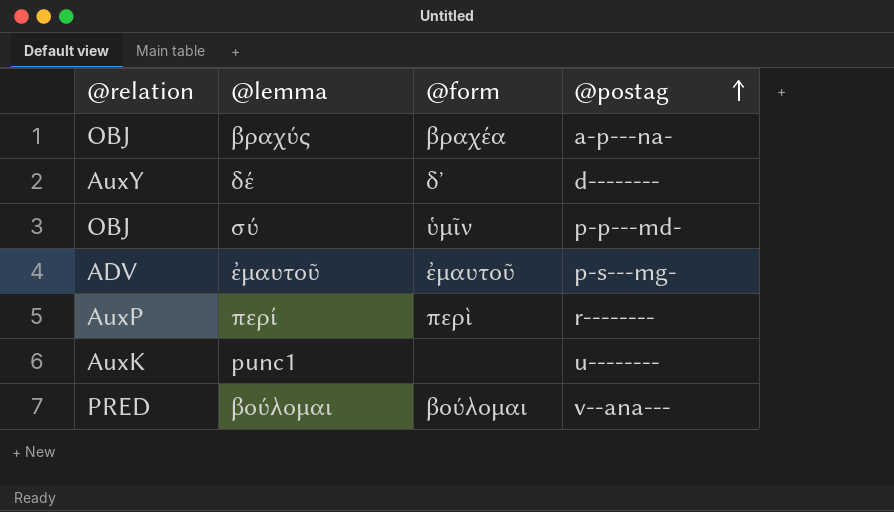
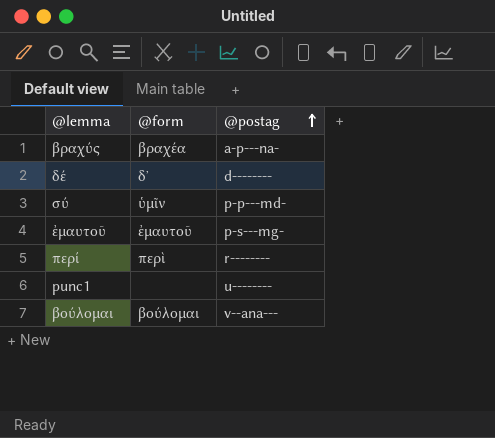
column @relation | position: 1 -> none

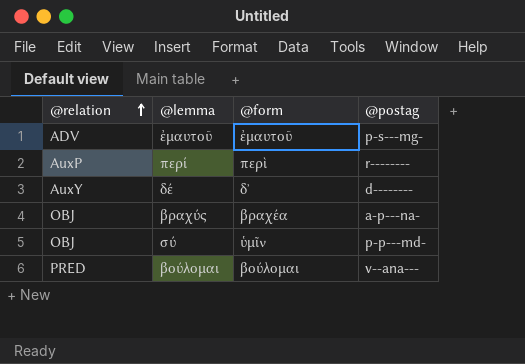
row order: @postag ascending -> @relation ascending
column @relation | position: none -> 1
row punc1: none | u-------- -> none

